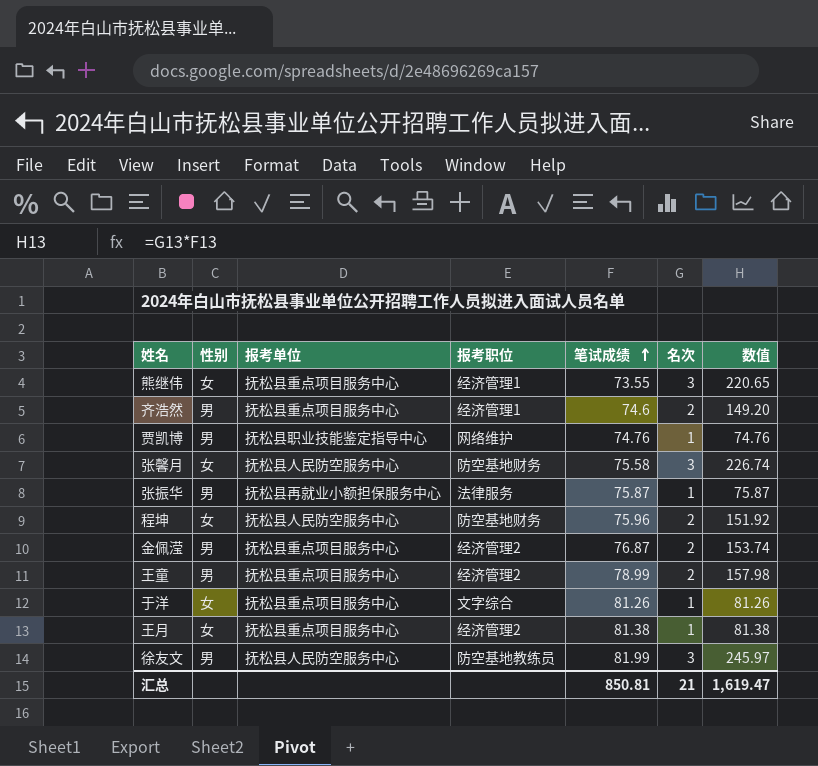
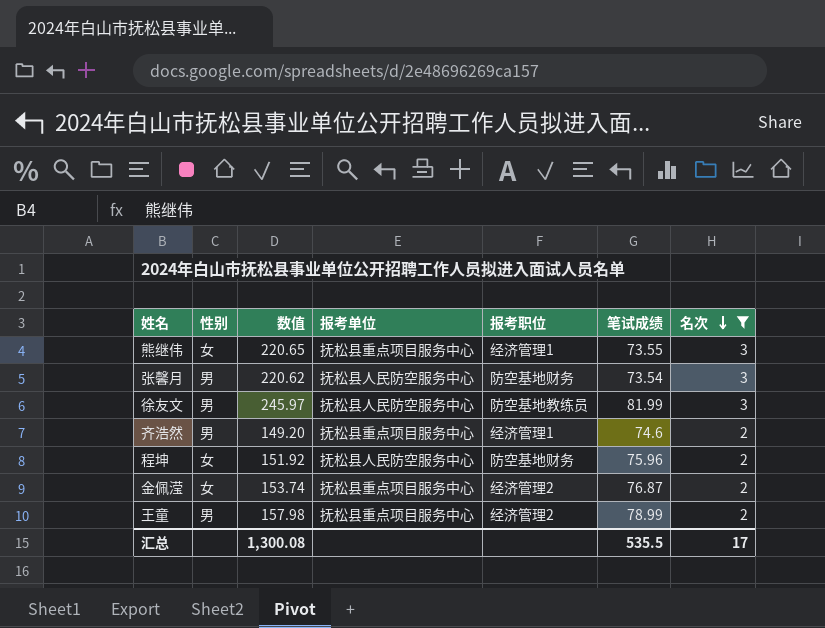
filter: none -> 名次 != 1
row order: 笔试成绩 ascending -> 名次 descending
column 数值 | position: 7 -> 3
张馨月 | 性别: 女 -> 男
张馨月 | 数值: 226.74 -> 220.62
张馨月 | 笔试成绩: 75.58 -> 73.54
金佩滢 | 性别: 男 -> 女
汇总 | 数值: 1,619.47 -> 1,300.08
汇总 | 笔试成绩: 850.81 -> 535.5
汇总 | 名次: 21 -> 17

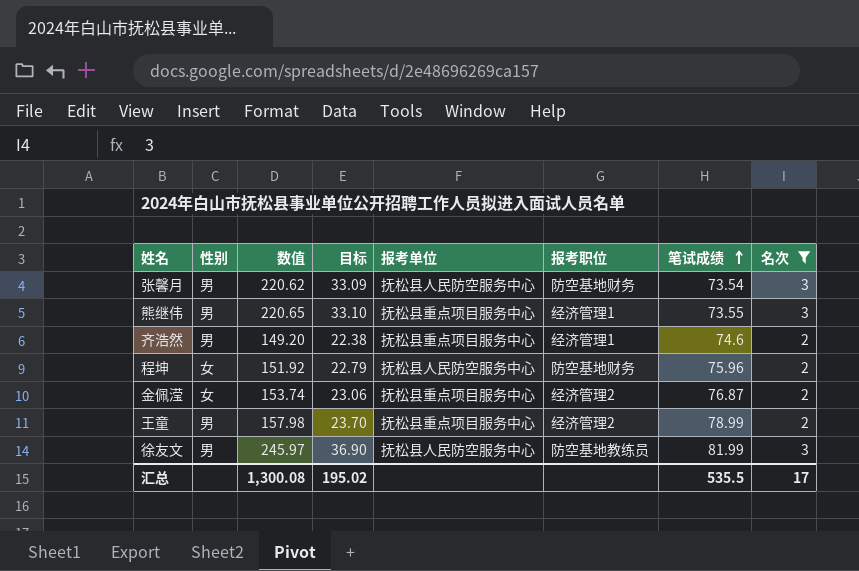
row order: 名次 descending -> 笔试成绩 ascending
column 目标 | formula: none -> [数值] * 0.15
熊继伟 | 性别: 女 -> 男

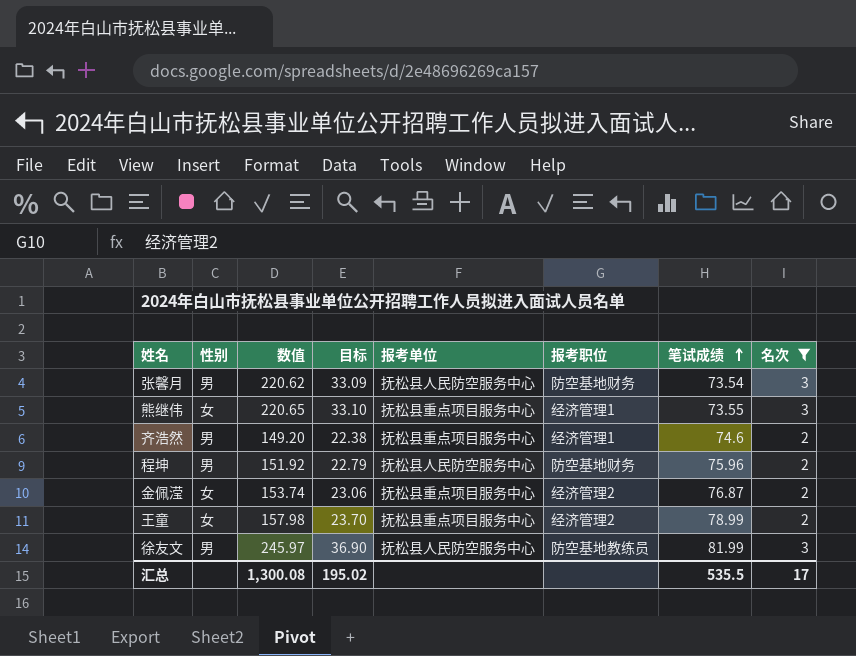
熊继伟 | 性别: 男 -> 女
程坤 | 性别: 女 -> 男
王童 | 性别: 男 -> 女

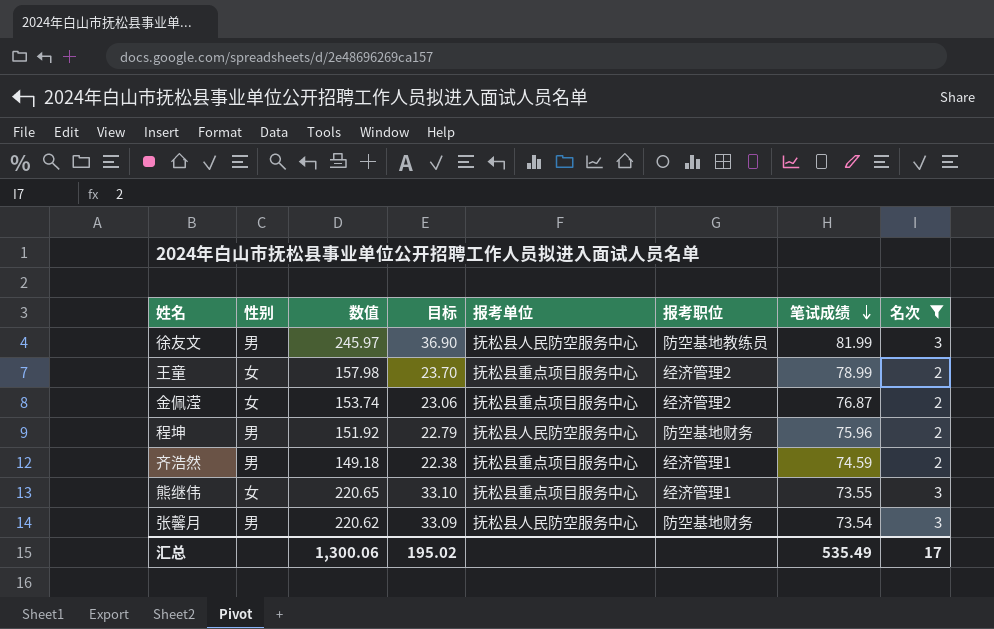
row order: 笔试成绩 ascending -> 笔试成绩 descending
齐浩然 | 数值: 149.20 -> 149.18
齐浩然 | 笔试成绩: 74.6 -> 74.59
汇总 | 数值: 1,300.08 -> 1,300.06
汇总 | 笔试成绩: 535.5 -> 535.49

